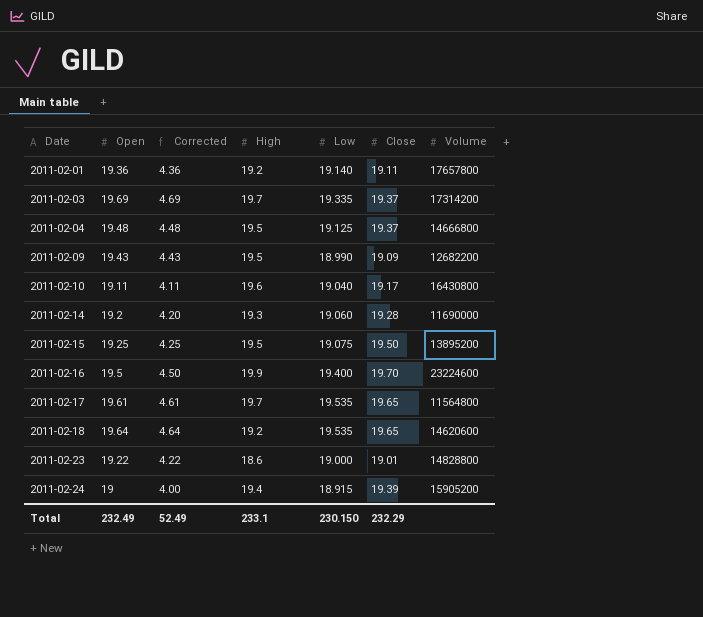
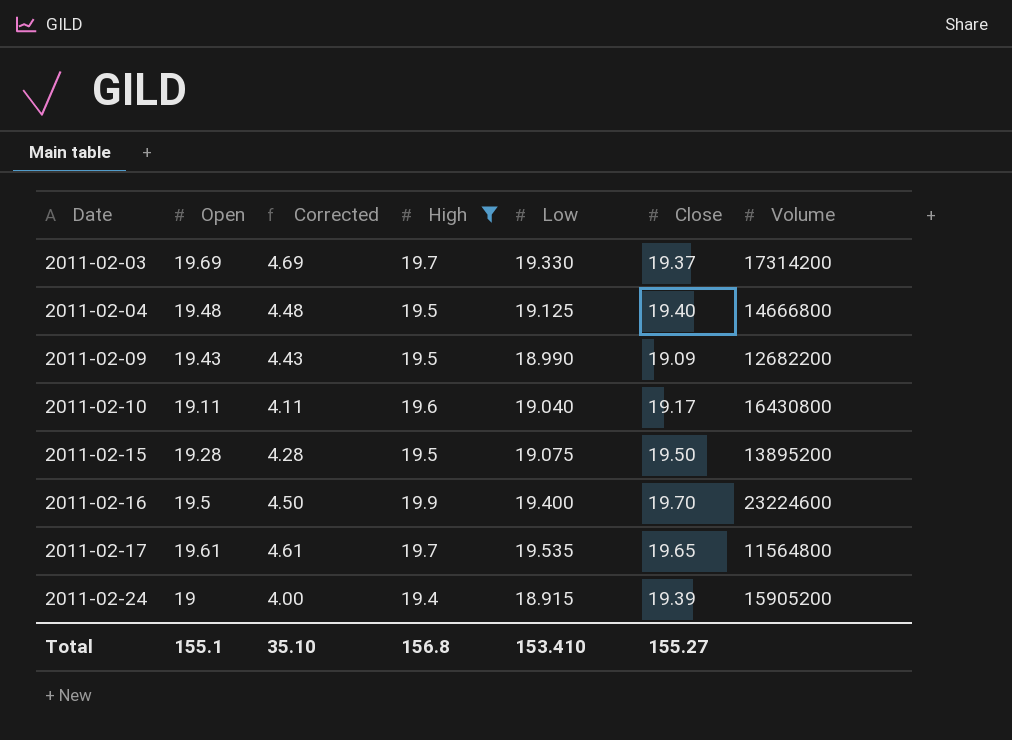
filter: none -> High >= 19.4
2011-02-03 | Low: 19.335 -> 19.330
2011-02-04 | Close: 19.37 -> 19.40
2011-02-15 | Open: 19.25 -> 19.28
2011-02-15 | Corrected: 4.25 -> 4.28
Total | Open: 232.49 -> 155.1
Total | Corrected: 52.49 -> 35.10
Total | High: 233.1 -> 156.8
Total | Low: 230.150 -> 153.410
Total | Close: 232.29 -> 155.27

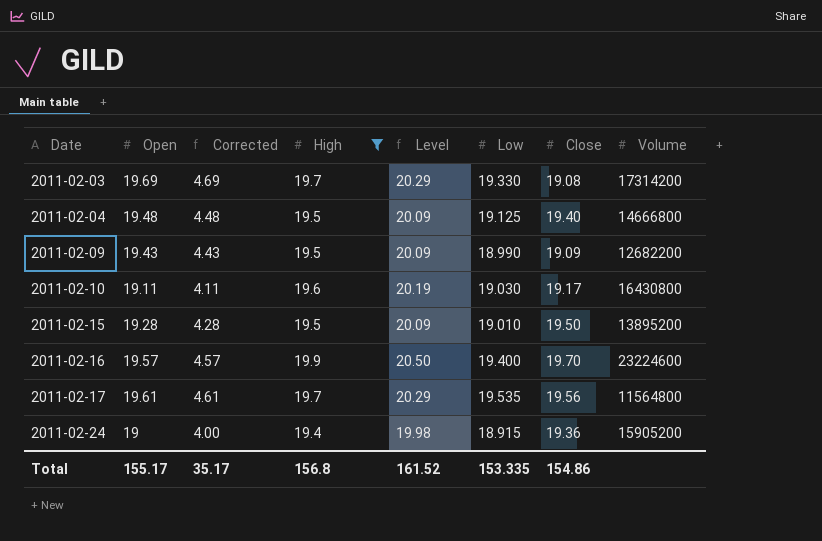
column Level | formula: none -> [High] * 1.03
2011-02-03 | Close: 19.37 -> 19.08
2011-02-10 | Low: 19.040 -> 19.030
2011-02-15 | Low: 19.075 -> 19.010
2011-02-16 | Open: 19.5 -> 19.57
2011-02-16 | Corrected: 4.50 -> 4.57
2011-02-17 | Close: 19.65 -> 19.56
2011-02-24 | Close: 19.39 -> 19.36
Total | Open: 155.1 -> 155.17
Total | Corrected: 35.10 -> 35.17
Total | Low: 153.410 -> 153.335
Total | Close: 155.27 -> 154.86

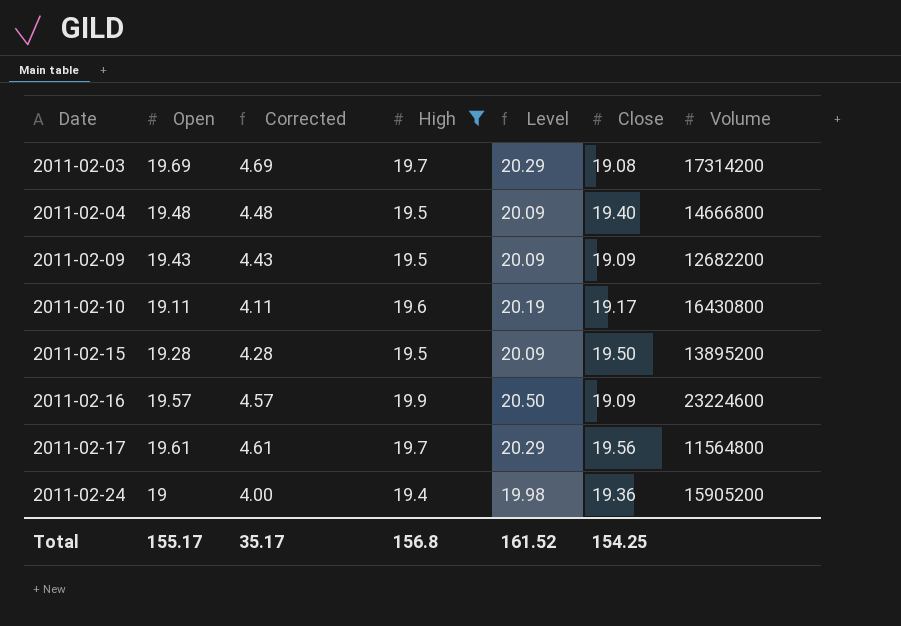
column Low | position: 6 -> none
2011-02-16 | Close: 19.70 -> 19.09
Total | Close: 154.86 -> 154.25

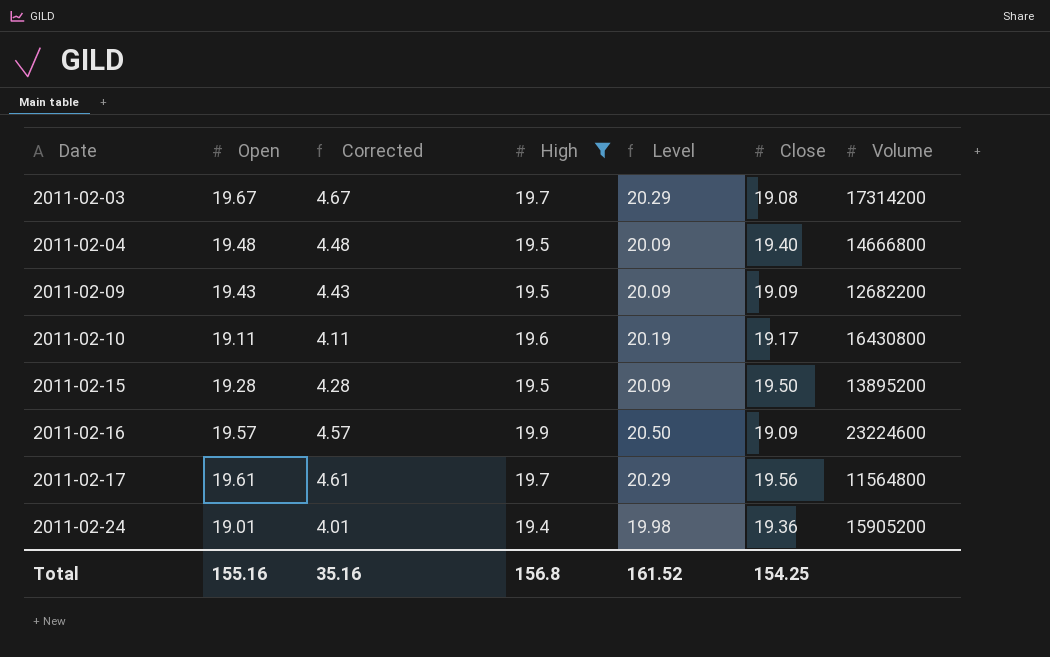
2011-02-03 | Open: 19.69 -> 19.67
2011-02-03 | Corrected: 4.69 -> 4.67
2011-02-24 | Open: 19 -> 19.01
2011-02-24 | Corrected: 4.00 -> 4.01
Total | Open: 155.17 -> 155.16
Total | Corrected: 35.17 -> 35.16

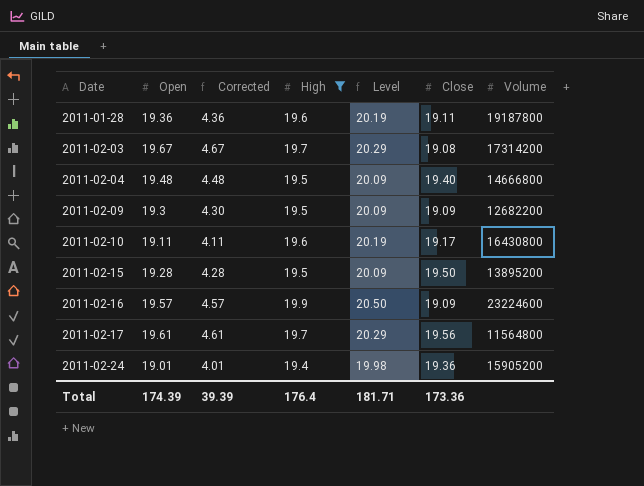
row 2011-01-28: none -> 19.36 | 4.36 | 19.6 | 20.19 | 19.11 | 19187800
2011-02-09 | Open: 19.43 -> 19.3
2011-02-09 | Corrected: 4.43 -> 4.30
Total | Open: 155.16 -> 174.39
Total | Corrected: 35.16 -> 39.39
Total | High: 156.8 -> 176.4
Total | Level: 161.52 -> 181.71
Total | Close: 154.25 -> 173.36

